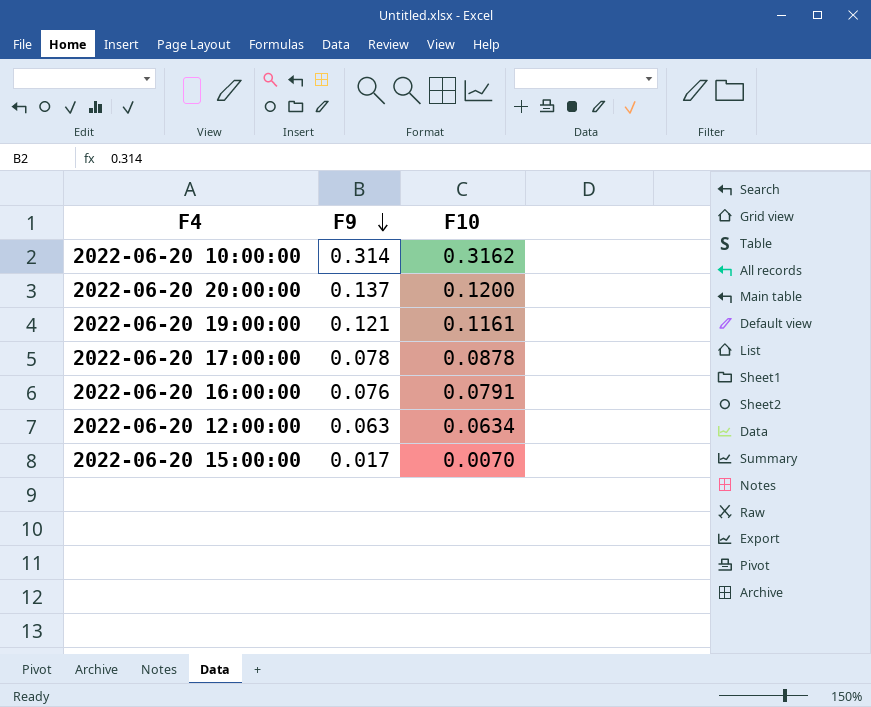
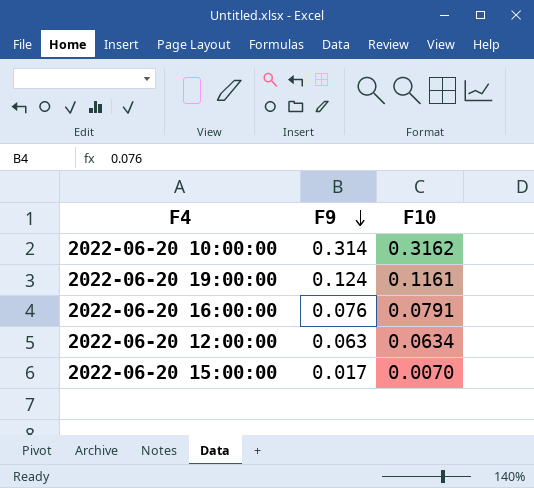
row 2022-06-20 20:00:00: 0.137 | 0.1200 -> none
row 2022-06-20 17:00:00: 0.078 | 0.0878 -> none
2022-06-20 19:00:00 | F9: 0.121 -> 0.124

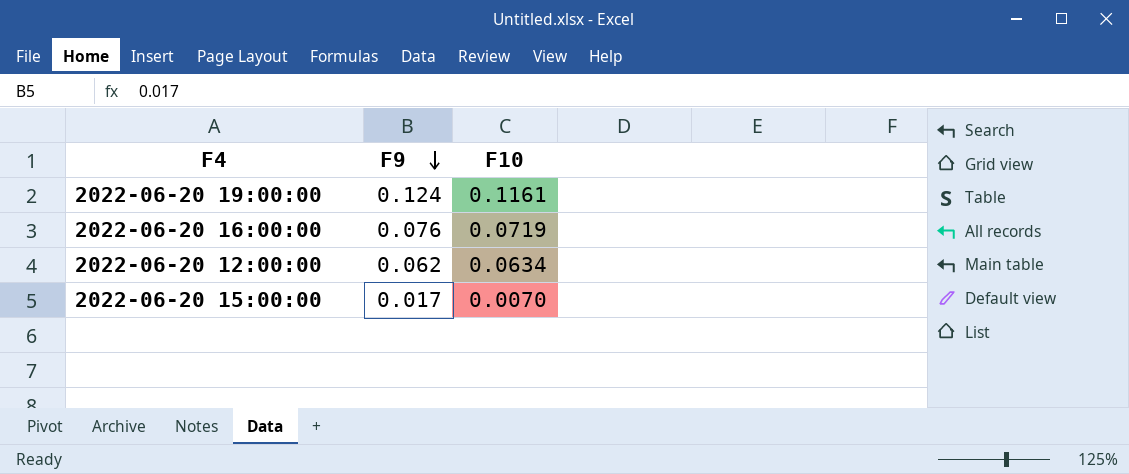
row 2022-06-20 10:00:00: 0.314 | 0.3162 -> none
2022-06-20 16:00:00 | F10: 0.0791 -> 0.0719
2022-06-20 12:00:00 | F9: 0.063 -> 0.062

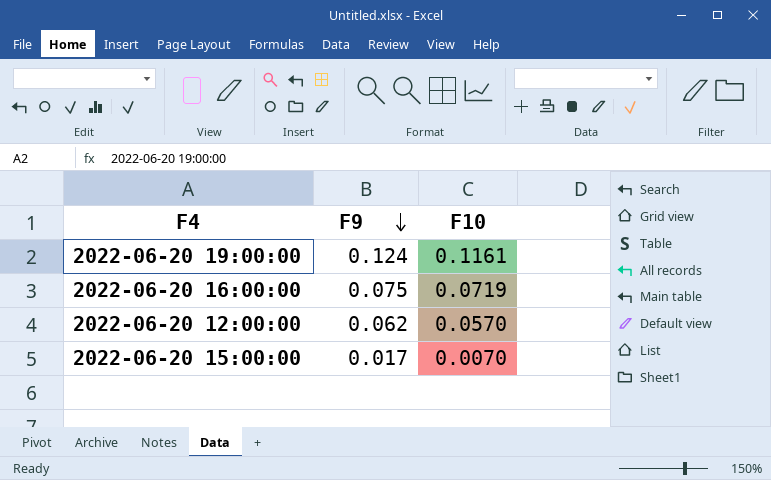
2022-06-20 16:00:00 | F9: 0.076 -> 0.075
2022-06-20 12:00:00 | F10: 0.0634 -> 0.0570

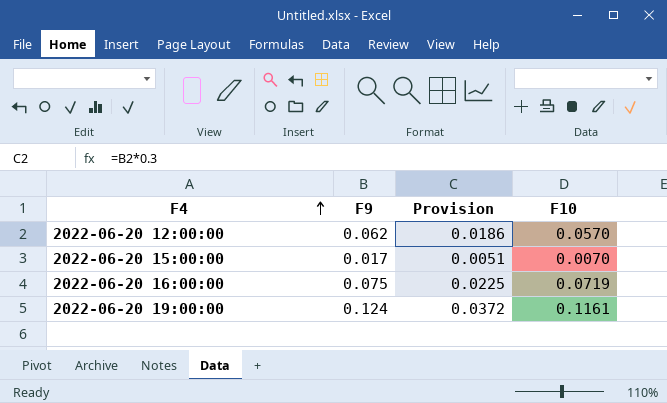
row order: F9 descending -> F4 ascending
column Provision | formula: none -> [F9] * 0.3

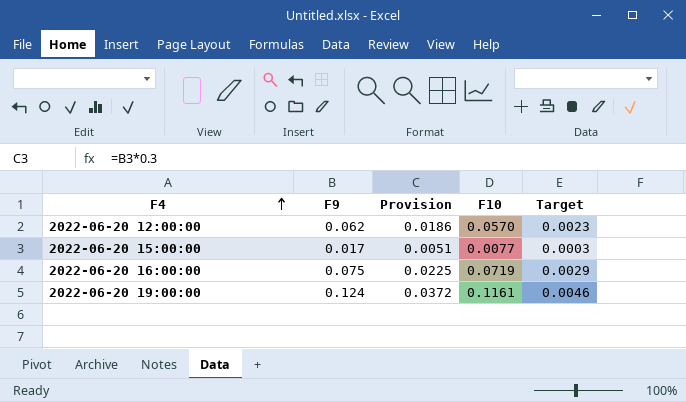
column Target | formula: none -> [F10] * 0.04
2022-06-20 15:00:00 | F10: 0.0070 -> 0.0077

